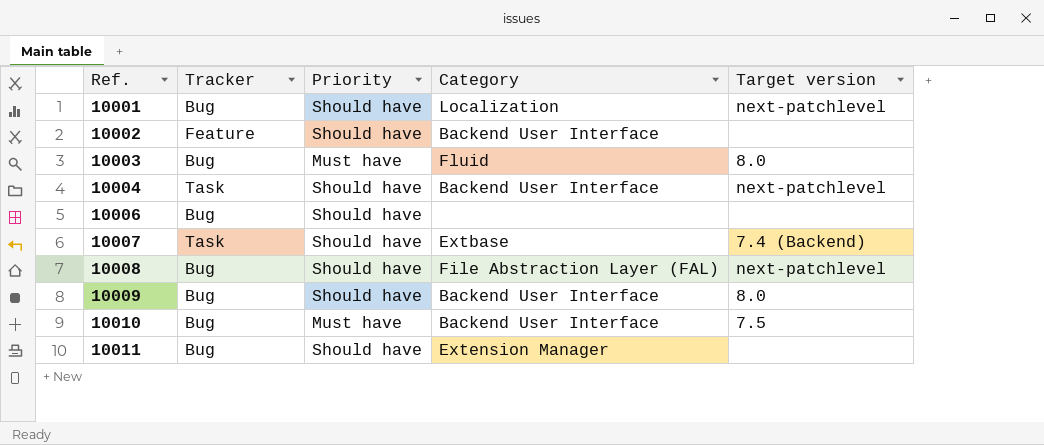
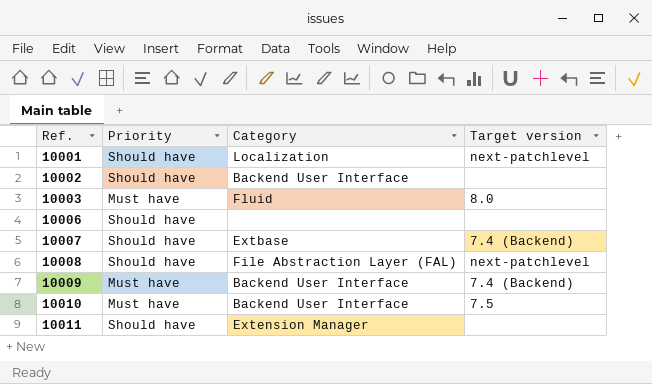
column Tracker | position: 2 -> none
row 10004: Task | Should have | Backend User Interface | next-patchlevel -> none
10009 | Priority: Should have -> Must have
10009 | Target version: 8.0 -> 7.4 (Backend)

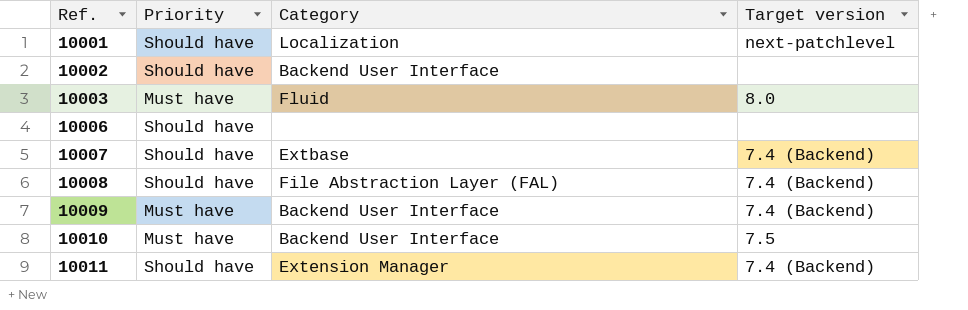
10008 | Target version: next-patchlevel -> 7.4 (Backend)
10011 | Target version: none -> 7.4 (Backend)

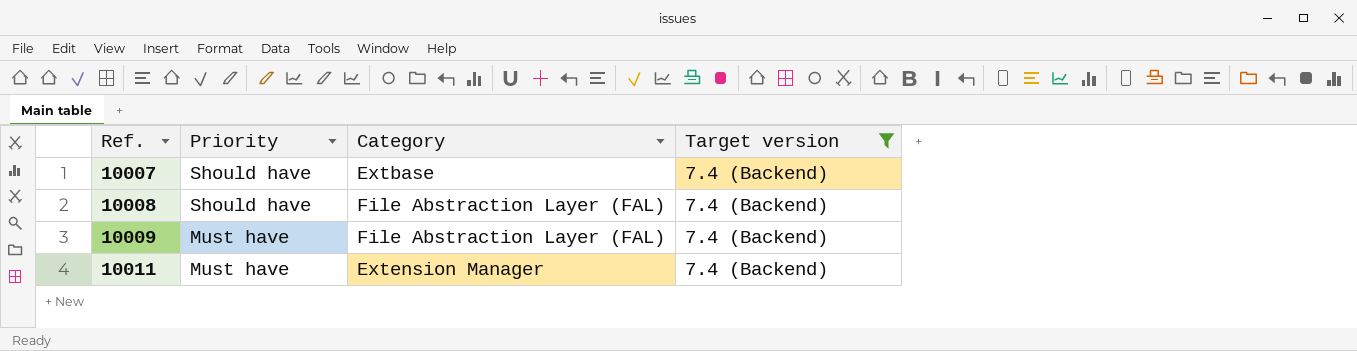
filter: none -> Target version = 7.4 (Backend)
10009 | Category: Backend User Interface -> File Abstraction Layer (FAL)
10011 | Priority: Should have -> Must have

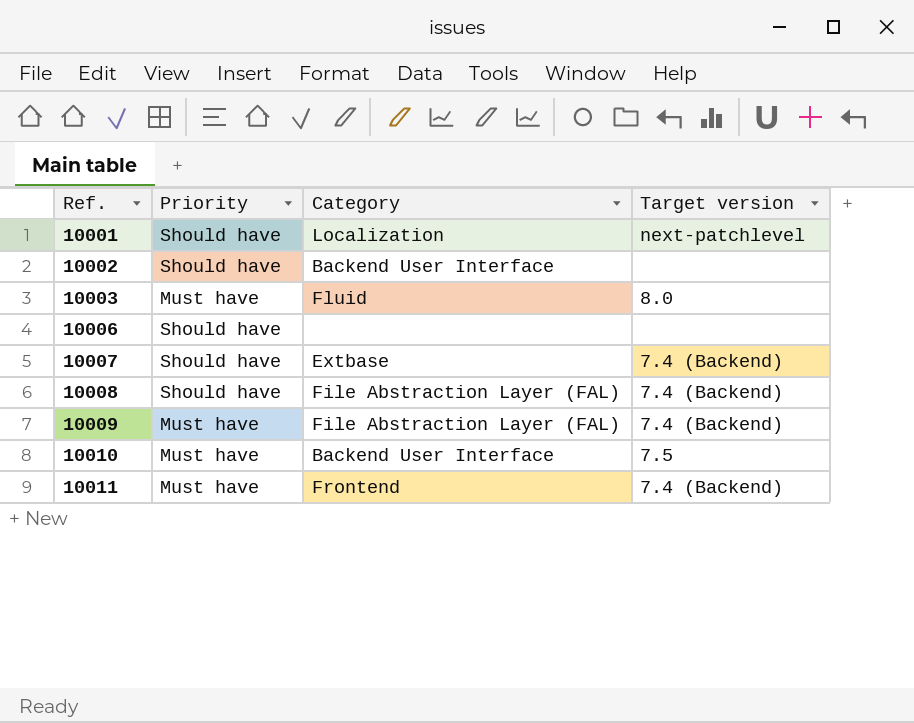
filter: Target version = 7.4 (Backend) -> none
10011 | Category: Extension Manager -> Frontend

